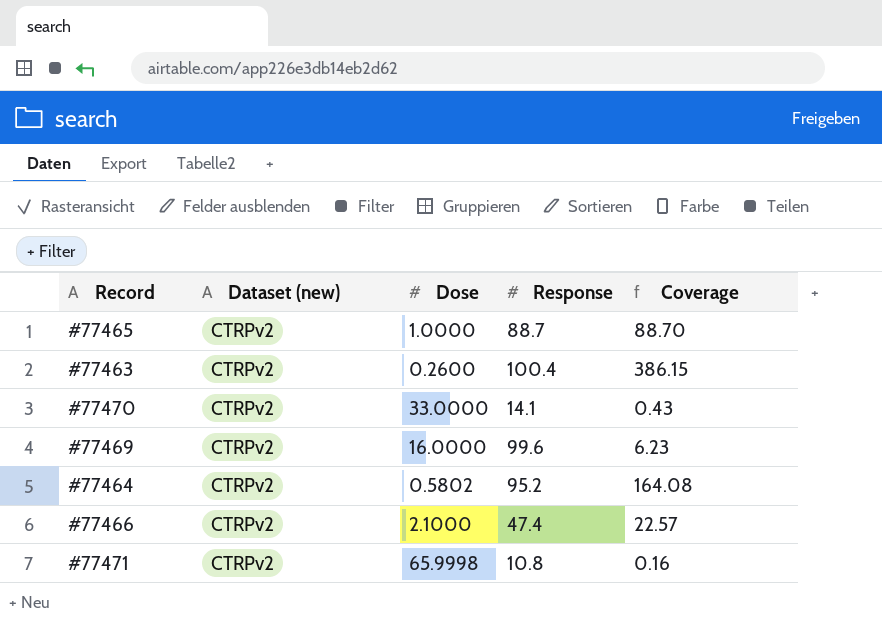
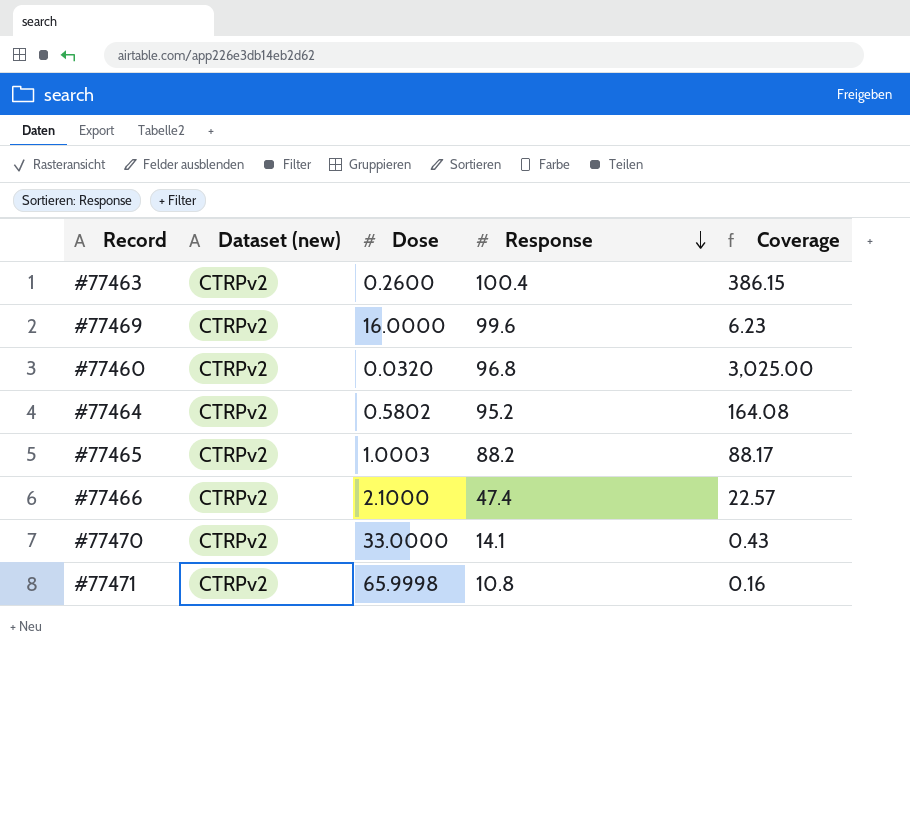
row order: none -> Response descending
row #77460: none -> CTRPv2 | 0.0320 | 96.8 | 3,025.00
#77465 | Dose: 1.0000 -> 1.0003
#77465 | Response: 88.7 -> 88.2
#77465 | Coverage: 88.70 -> 88.17

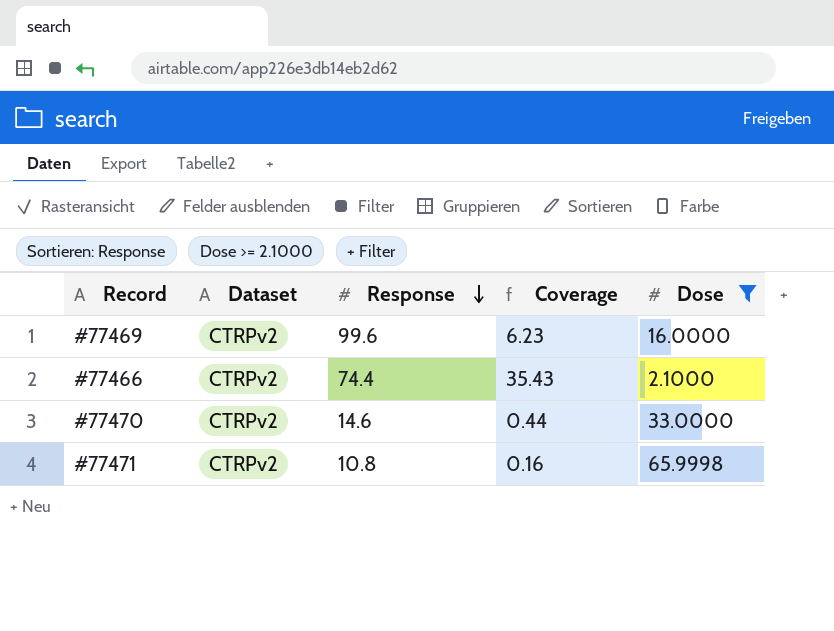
filter: none -> Dose >= 2.1000
column name: Dataset (new) -> Dataset
column Dose | position: 3 -> 5
#77466 | Response: 47.4 -> 74.4
#77466 | Coverage: 22.57 -> 35.43
#77470 | Response: 14.1 -> 14.6
#77470 | Coverage: 0.43 -> 0.44

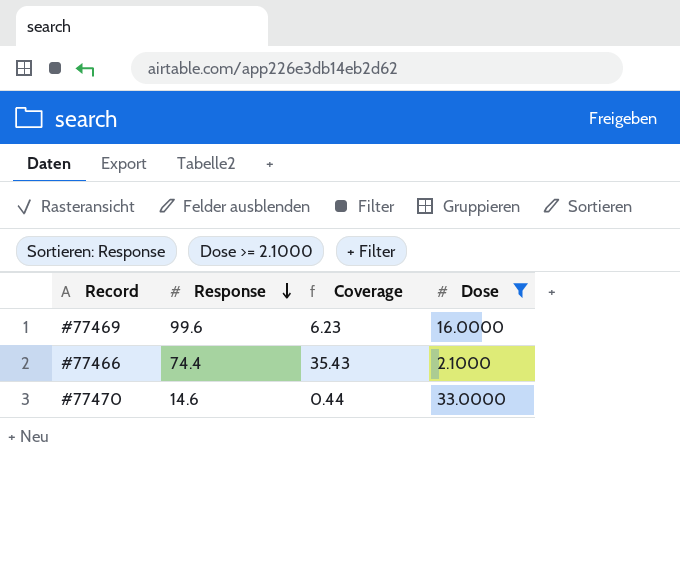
column Dataset | position: 2 -> none
row #77471: CTRPv2 | 10.8 | 0.16 | 65.9998 -> none

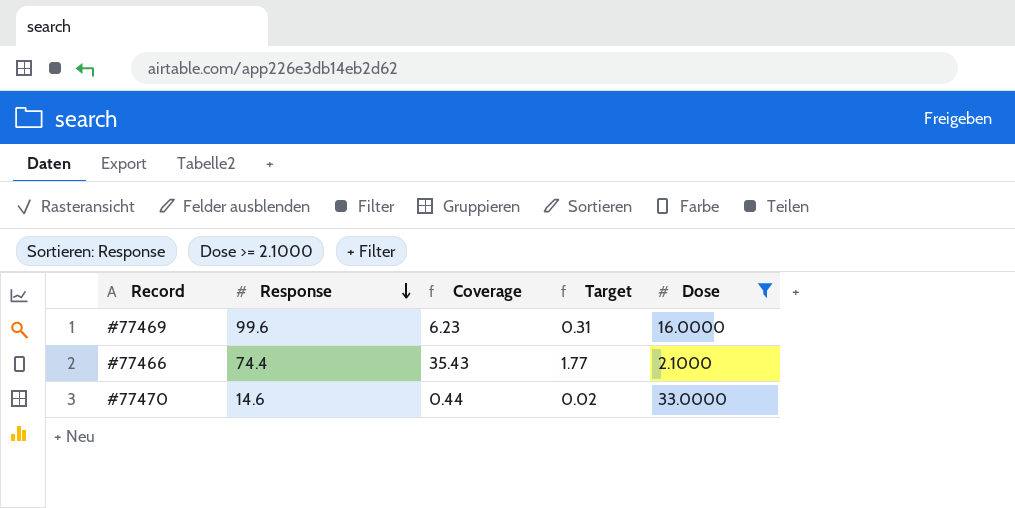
column Target | formula: none -> [Coverage] * 0.05

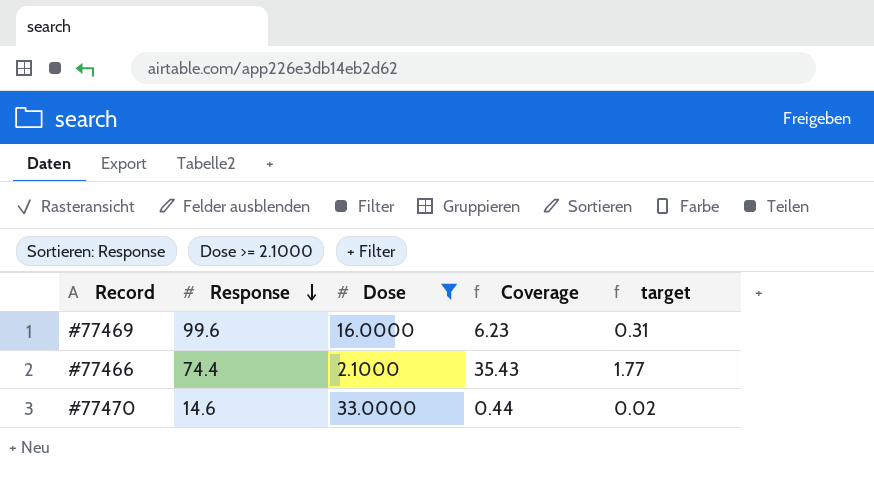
column Dose | position: 5 -> 3
column name: Target -> target

